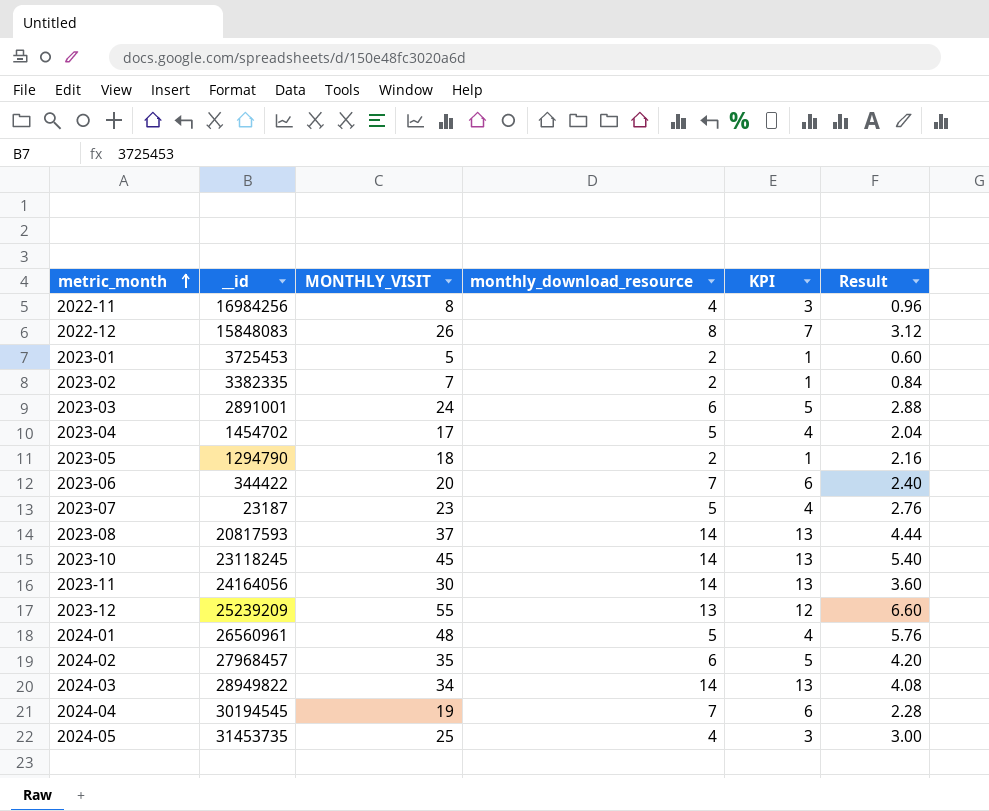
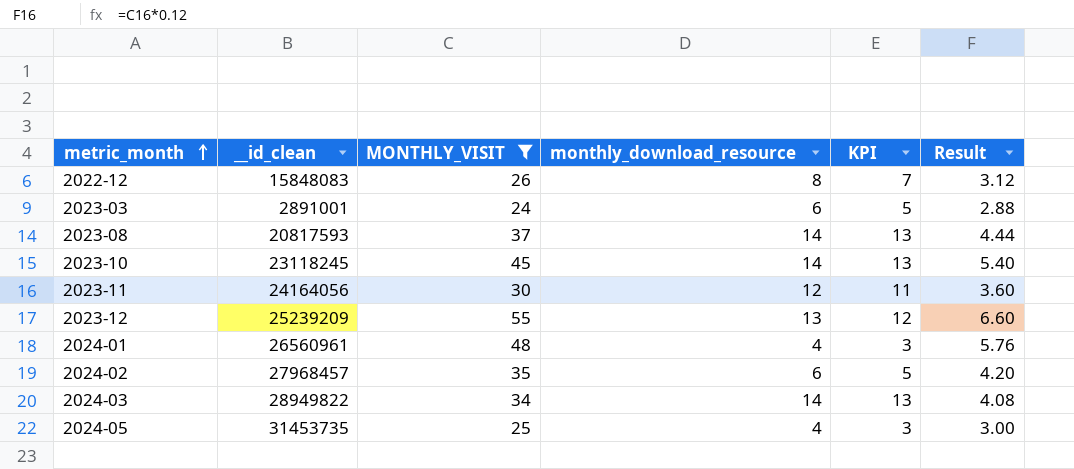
filter: none -> MONTHLY_VISIT >= 24
column name: __id -> __id_clean
2023-11 | monthly_download_resource: 14 -> 12
2023-11 | KPI: 13 -> 11
2024-01 | monthly_download_resource: 5 -> 4
2024-01 | KPI: 4 -> 3

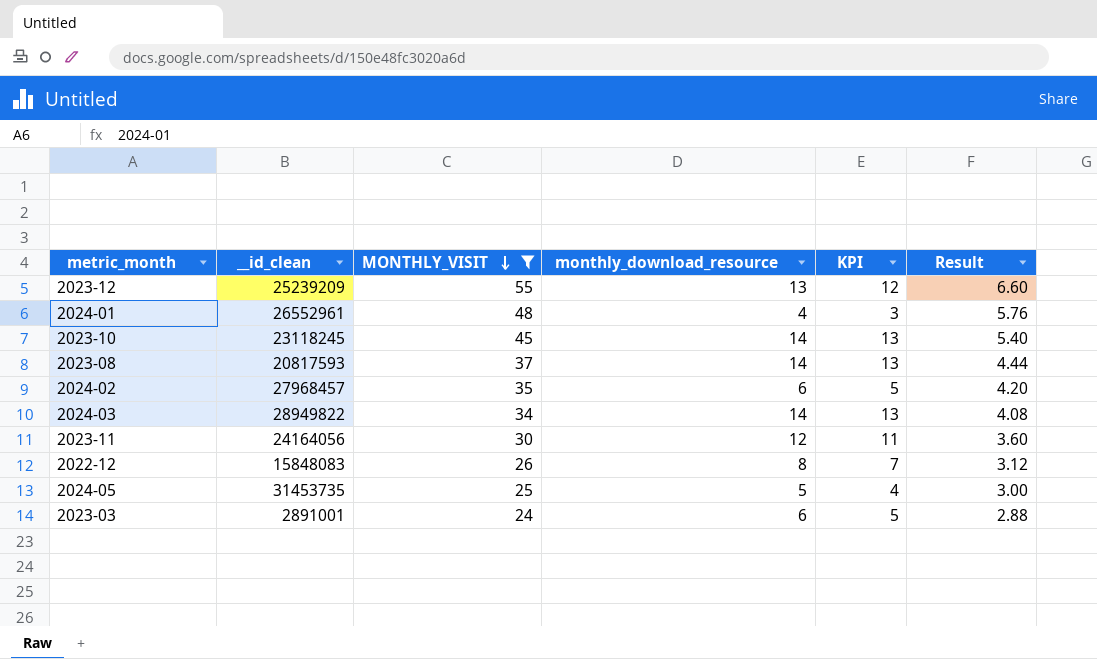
row order: metric_month ascending -> MONTHLY_VISIT descending
2024-01 | __id_clean: 26560961 -> 26552961
2024-05 | monthly_download_resource: 4 -> 5
2024-05 | KPI: 3 -> 4

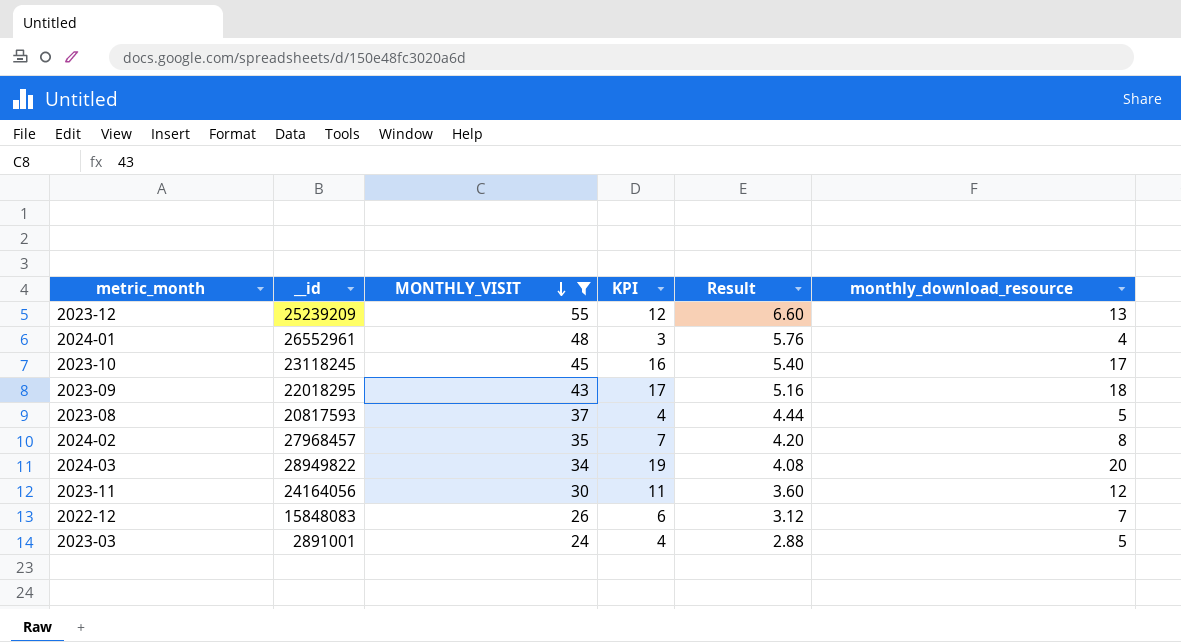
column name: __id_clean -> __id
column monthly_download_resource | position: 4 -> 6
row 2024-05: 31453735 | 25 | 5 | 4 | 3.00 -> none
2023-10 | KPI: 13 -> 16
2023-10 | monthly_download_resource: 14 -> 17
row 2023-09: none -> 22018295 | 43 | 17 | 5.16 | 18
2023-08 | KPI: 13 -> 4
2023-08 | monthly_download_resource: 14 -> 5
2024-02 | KPI: 5 -> 7
2024-02 | monthly_download_resource: 6 -> 8
2024-03 | KPI: 13 -> 19
2024-03 | monthly_download_resource: 14 -> 20
2022-12 | KPI: 7 -> 6
2022-12 | monthly_download_resource: 8 -> 7
2023-03 | KPI: 5 -> 4
2023-03 | monthly_download_resource: 6 -> 5

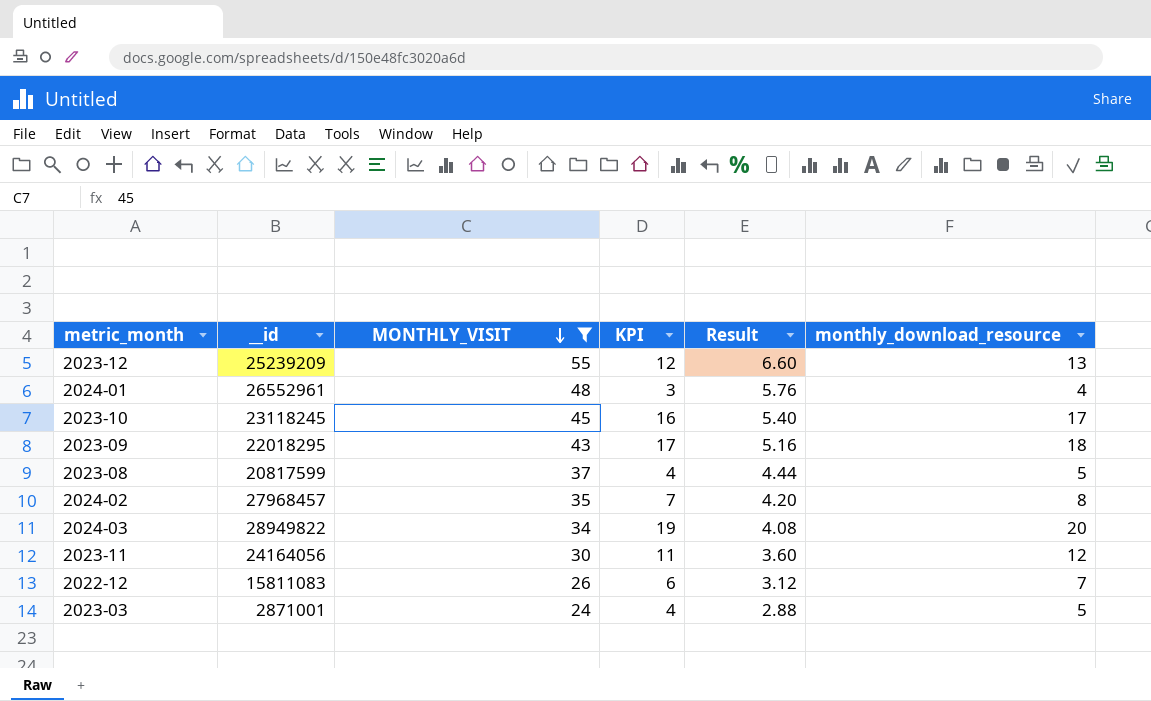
2023-08 | __id: 20817593 -> 20817599
2022-12 | __id: 15848083 -> 15811083
2023-03 | __id: 2891001 -> 2871001

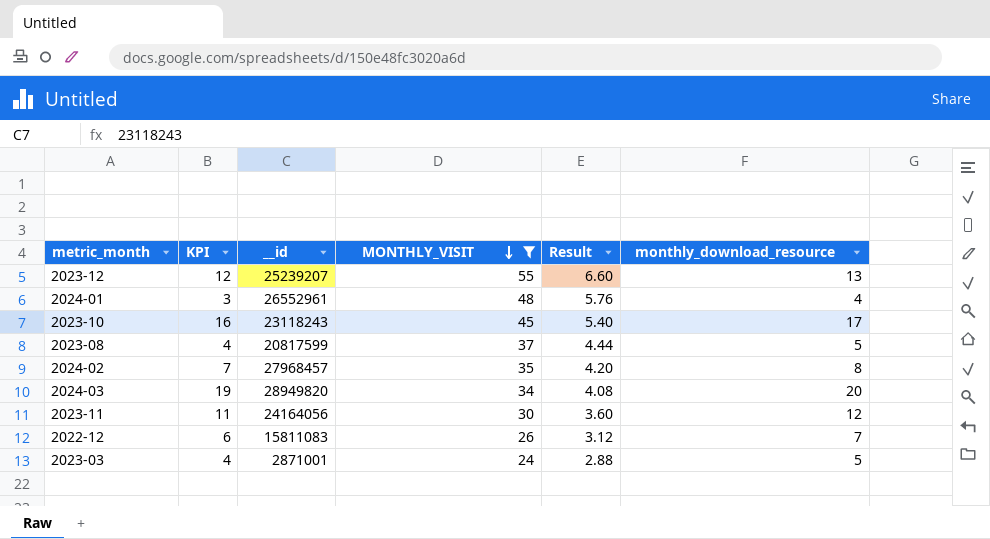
column KPI | position: 4 -> 2
row 2023-09: 22018295 | 43 | 17 | 5.16 | 18 -> none
2023-12 | __id: 25239209 -> 25239207
2023-10 | __id: 23118245 -> 23118243
2024-03 | __id: 28949822 -> 28949820

